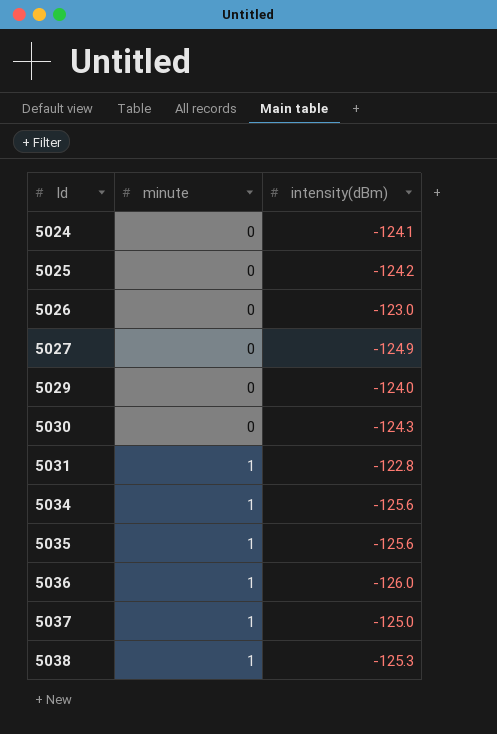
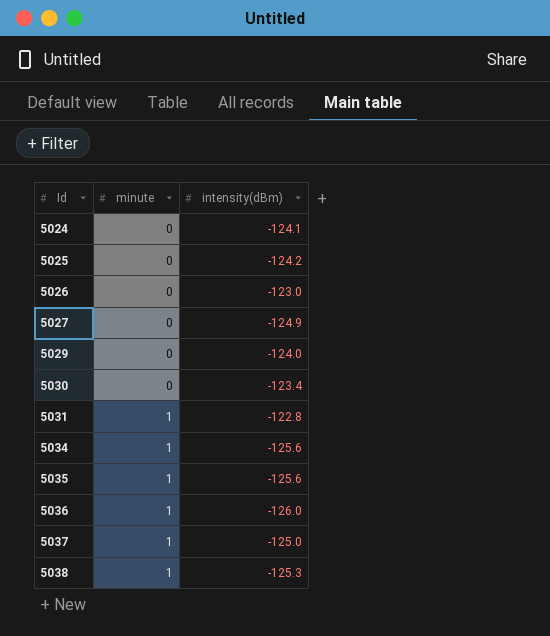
5030 | intensity(dBm): -124.3 -> -123.4

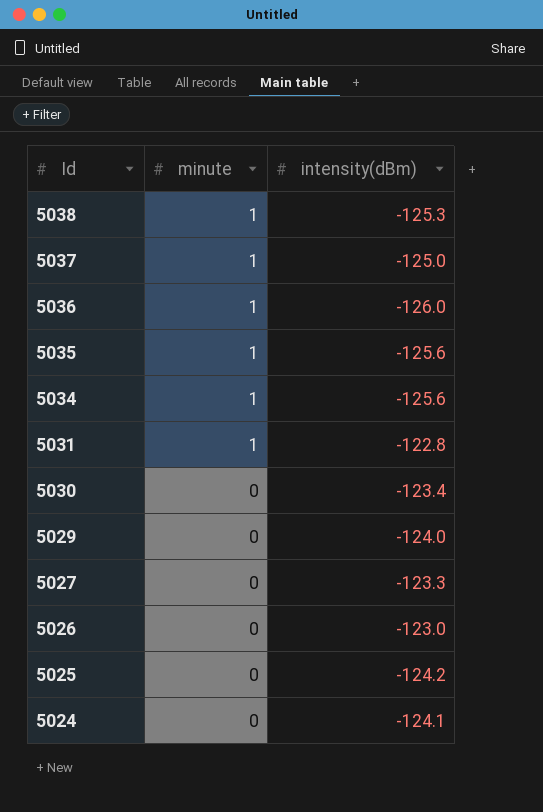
row order: Id ascending -> Id descending
5027 | intensity(dBm): -124.9 -> -123.3

